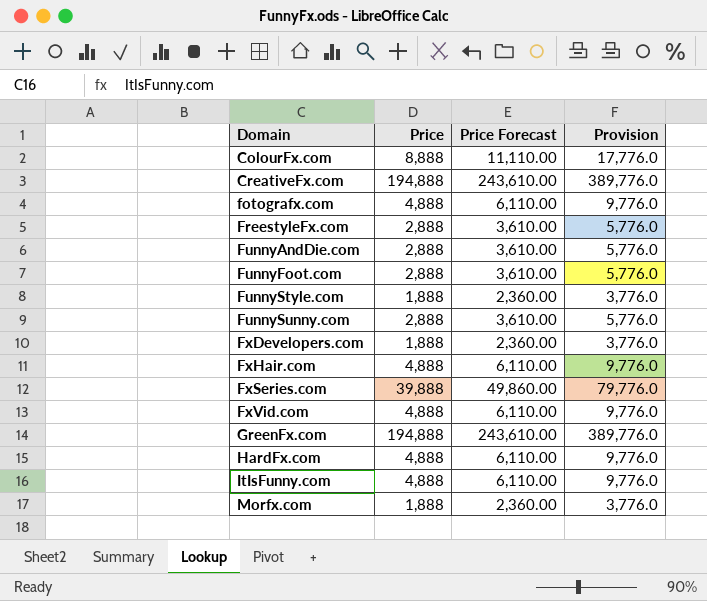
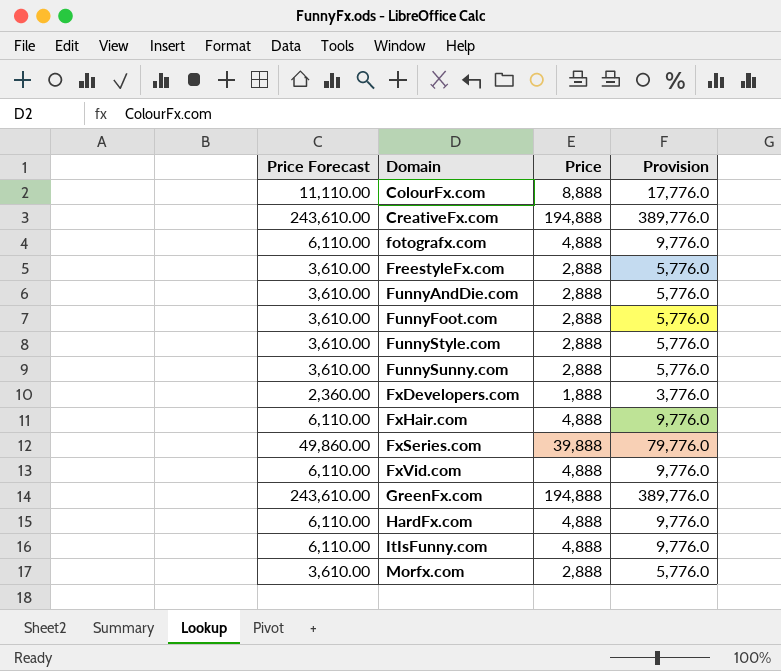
column Price Forecast | position: 3 -> 1
FunnyStyle.com | Price Forecast: 2,360.00 -> 3,610.00
FunnyStyle.com | Price: 1,888 -> 2,888
FunnyStyle.com | Provision: 3,776.0 -> 5,776.0
Morfx.com | Price Forecast: 2,360.00 -> 3,610.00
Morfx.com | Price: 1,888 -> 2,888
Morfx.com | Provision: 3,776.0 -> 5,776.0

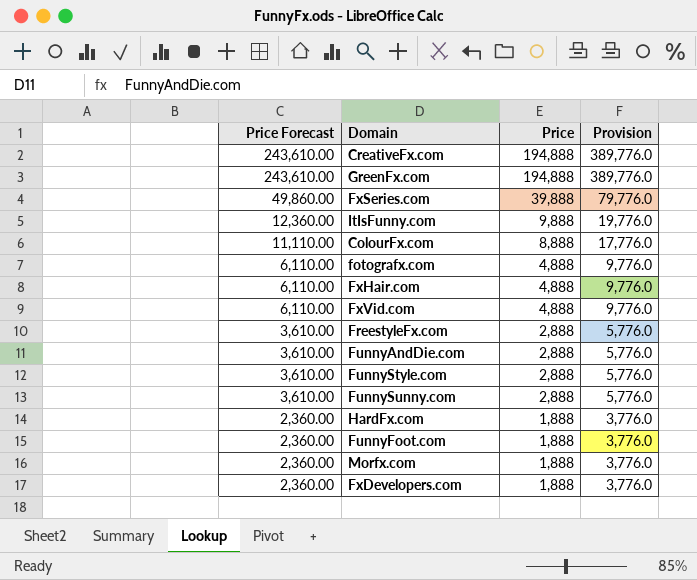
row order: Domain ascending -> Price Forecast descending
ItIsFunny.com | Price Forecast: 6,110.00 -> 12,360.00
ItIsFunny.com | Price: 4,888 -> 9,888
ItIsFunny.com | Provision: 9,776.0 -> 19,776.0
HardFx.com | Price Forecast: 6,110.00 -> 2,360.00
HardFx.com | Price: 4,888 -> 1,888
HardFx.com | Provision: 9,776.0 -> 3,776.0
FunnyFoot.com | Price Forecast: 3,610.00 -> 2,360.00
FunnyFoot.com | Price: 2,888 -> 1,888
FunnyFoot.com | Provision: 5,776.0 -> 3,776.0
Morfx.com | Price Forecast: 3,610.00 -> 2,360.00
Morfx.com | Price: 2,888 -> 1,888
Morfx.com | Provision: 5,776.0 -> 3,776.0

